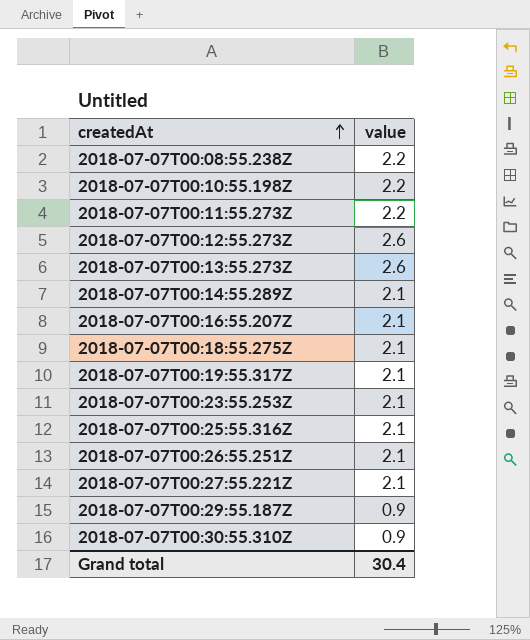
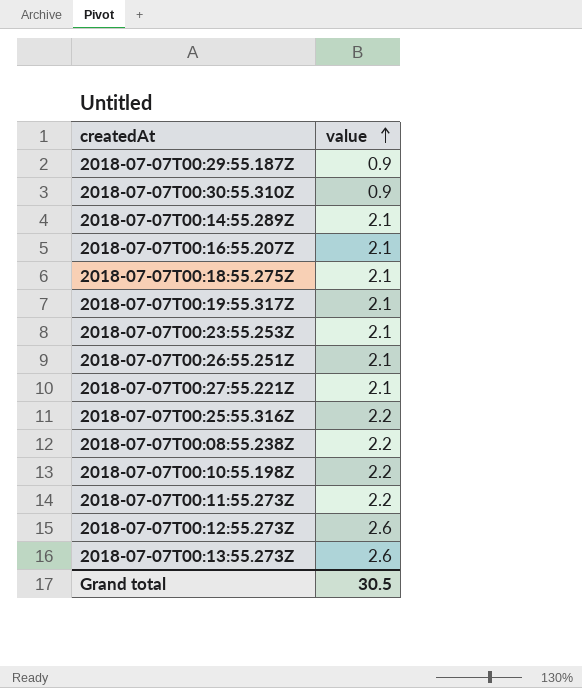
row order: createdAt ascending -> value ascending
2018-07-07T00:25:55.316Z | value: 2.1 -> 2.2
Grand total | value: 30.4 -> 30.5

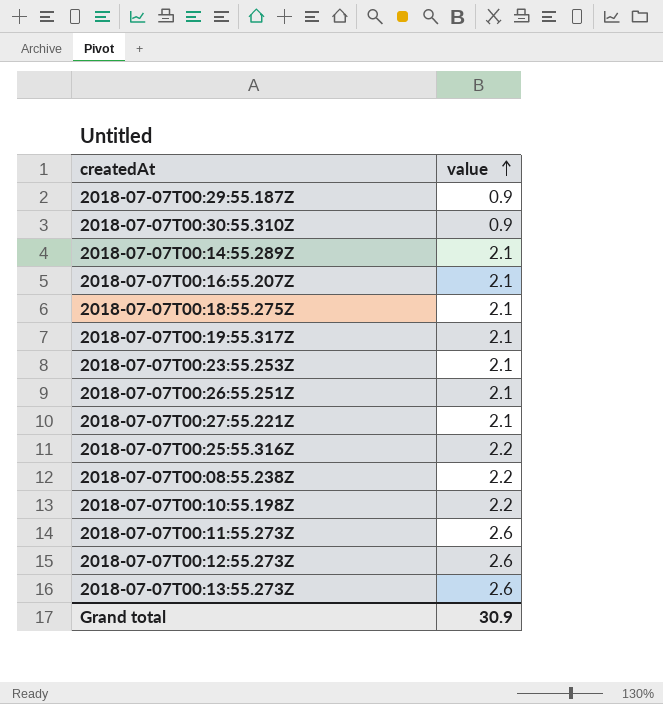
2018-07-07T00:11:55.273Z | value: 2.2 -> 2.6
Grand total | value: 30.5 -> 30.9

